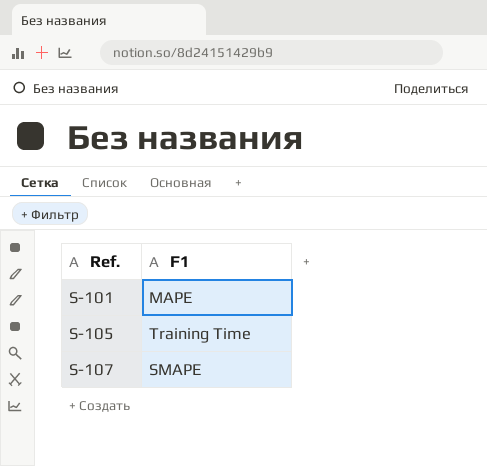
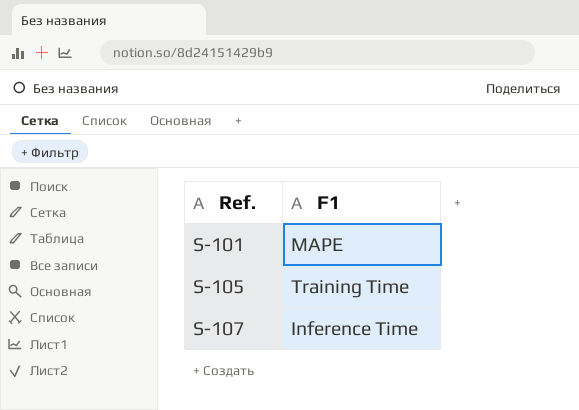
S-107 | F1: SMAPE -> Inference Time

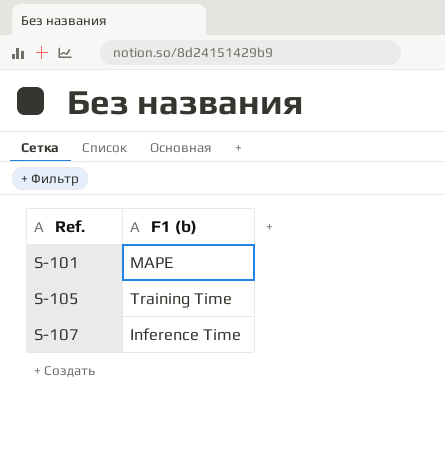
column name: F1 -> F1 (b)

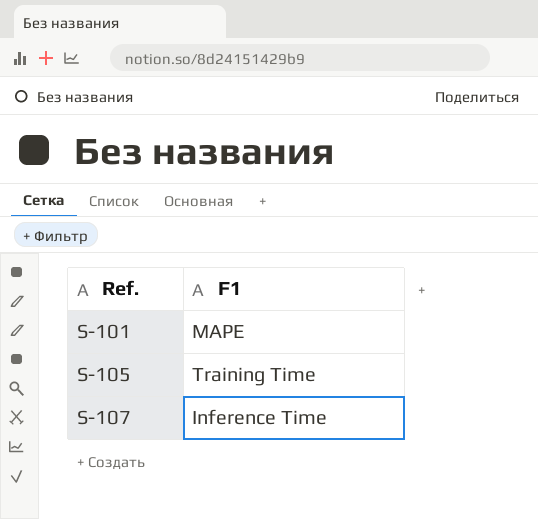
column name: F1 (b) -> F1

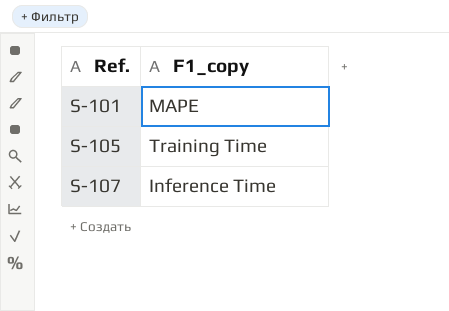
column name: F1 -> F1_copy

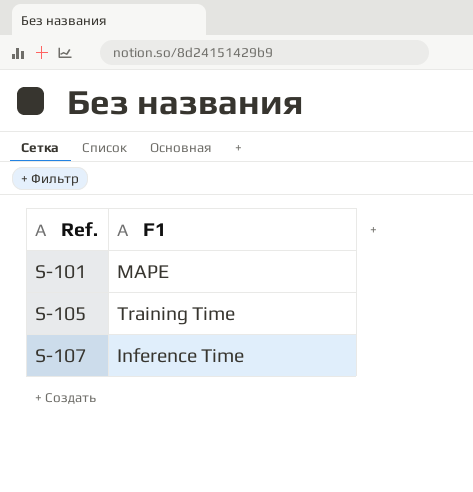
column name: F1_copy -> F1

